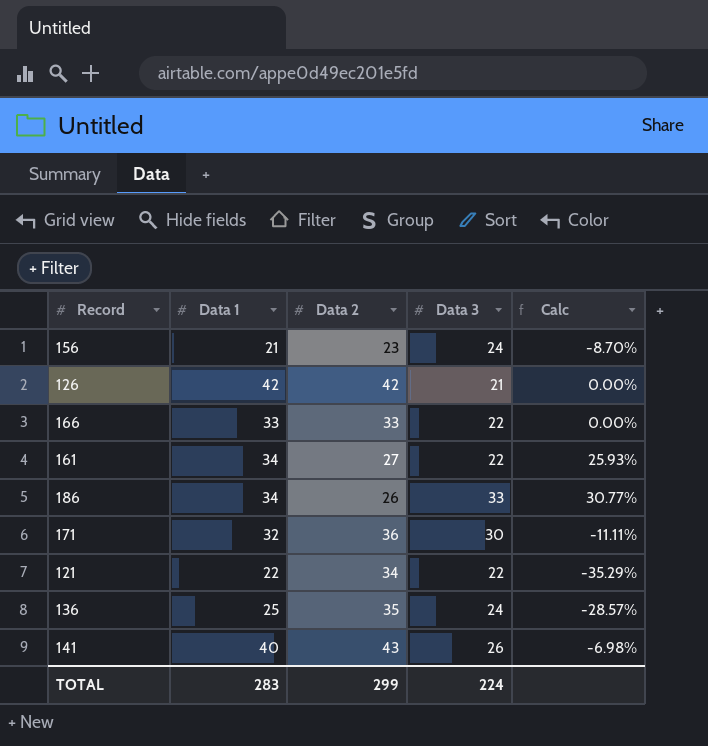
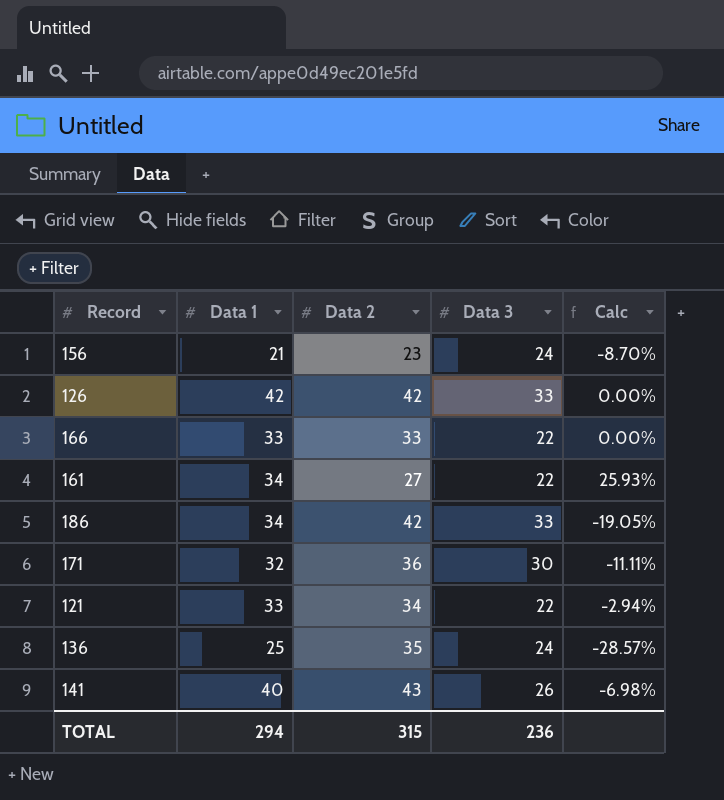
126 | Data 3: 21 -> 33
186 | Data 2: 26 -> 42
186 | Calc: 30.77% -> -19.05%
121 | Data 1: 22 -> 33
121 | Calc: -35.29% -> -2.94%
TOTAL | Data 1: 283 -> 294
TOTAL | Data 2: 299 -> 315
TOTAL | Data 3: 224 -> 236

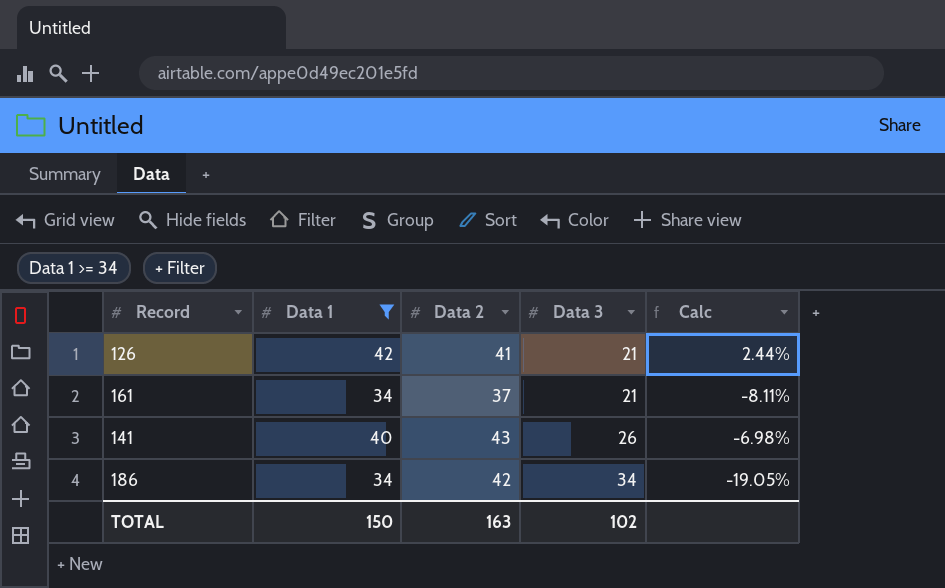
filter: none -> Data 1 >= 34
row order: none -> Data 3 ascending
126 | Data 2: 42 -> 41
126 | Data 3: 33 -> 21
126 | Calc: 0.00% -> 2.44%
161 | Data 2: 27 -> 37
161 | Data 3: 22 -> 21
161 | Calc: 25.93% -> -8.11%
186 | Data 3: 33 -> 34
TOTAL | Data 1: 294 -> 150
TOTAL | Data 2: 315 -> 163
TOTAL | Data 3: 236 -> 102

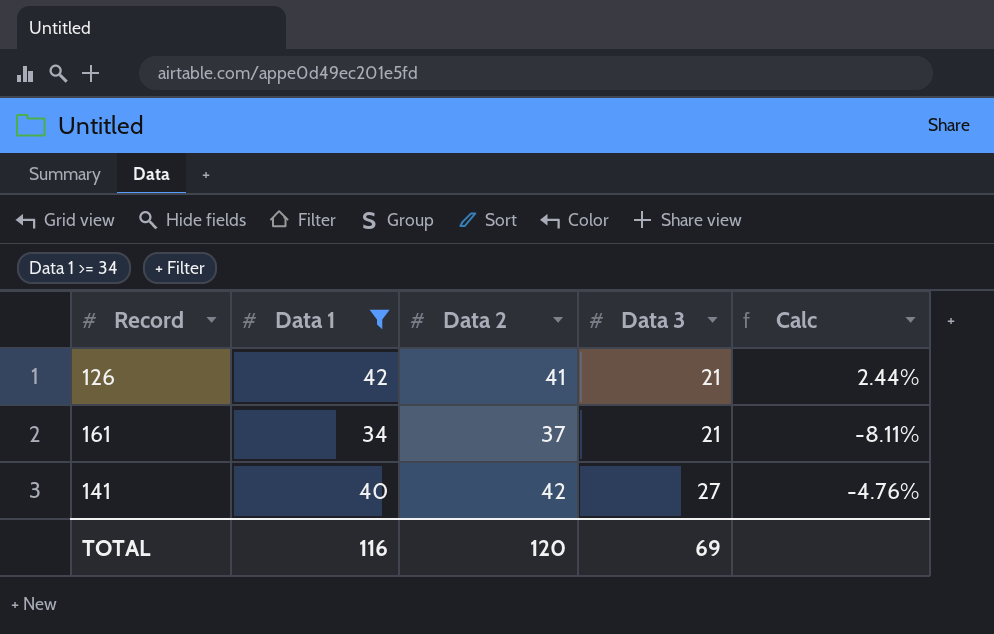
row 186: 34 | 42 | 34 | -19.05% -> none
141 | Data 2: 43 -> 42
141 | Data 3: 26 -> 27
141 | Calc: -6.98% -> -4.76%
TOTAL | Data 1: 150 -> 116
TOTAL | Data 2: 163 -> 120
TOTAL | Data 3: 102 -> 69

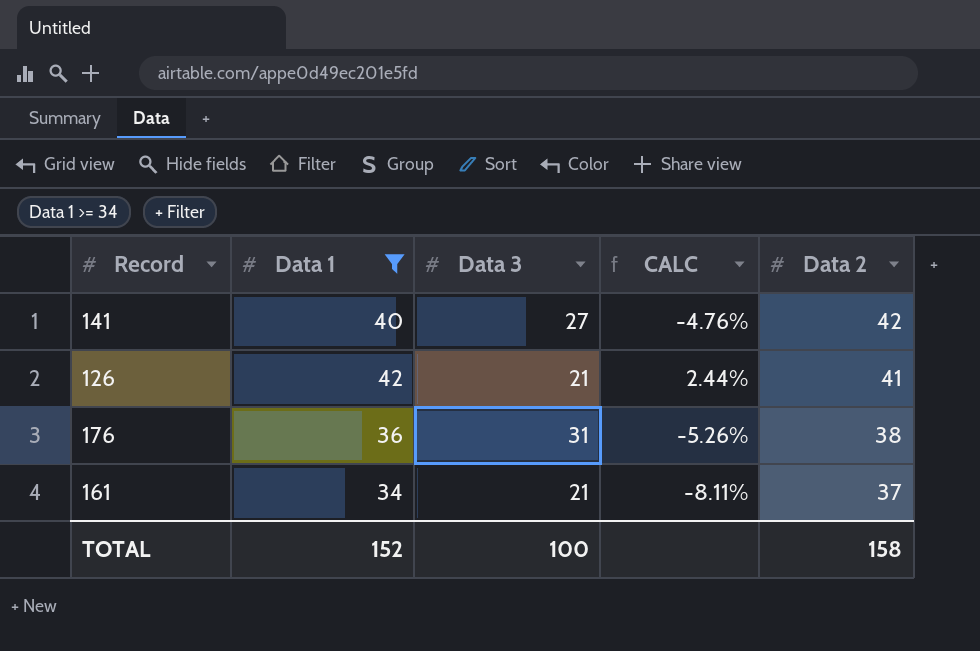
row order: Data 3 ascending -> Data 2 descending
column name: Calc -> CALC
column Data 2 | position: 3 -> 5
row 176: none -> 36 | 31 | -5.26% | 38
TOTAL | Data 1: 116 -> 152
TOTAL | Data 3: 69 -> 100
TOTAL | Data 2: 120 -> 158

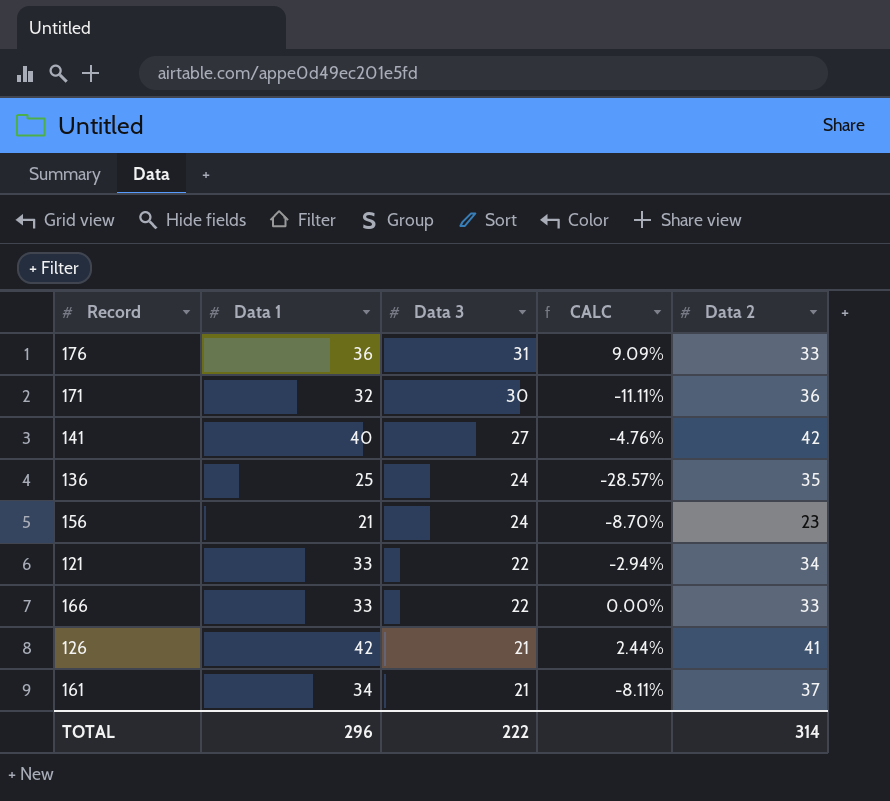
filter: Data 1 >= 34 -> none
row order: Data 2 descending -> Data 3 descending
176 | CALC: -5.26% -> 9.09%
176 | Data 2: 38 -> 33
TOTAL | Data 1: 152 -> 296
TOTAL | Data 3: 100 -> 222
TOTAL | Data 2: 158 -> 314

